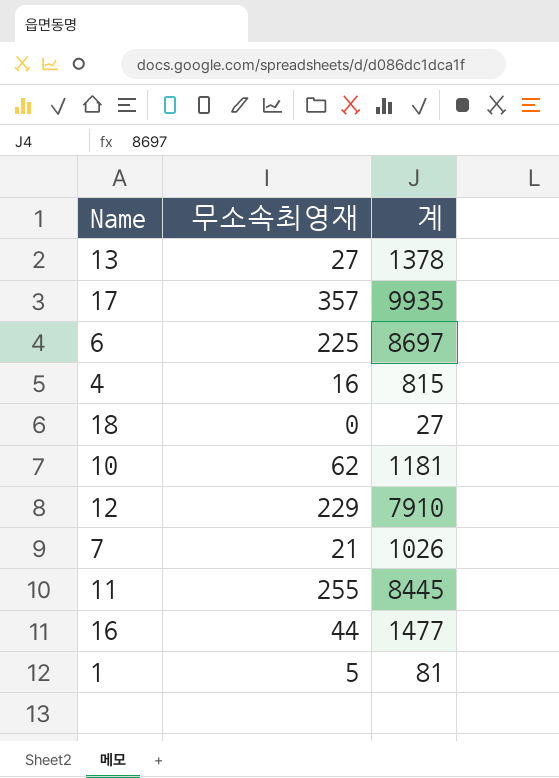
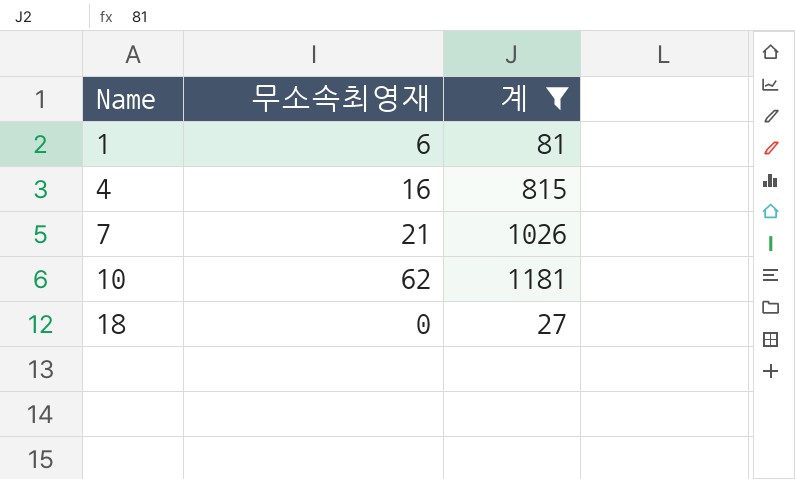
filter: none -> 계 <= 1181
row order: none -> Name ascending
1 | 무소속최영재: 5 -> 6

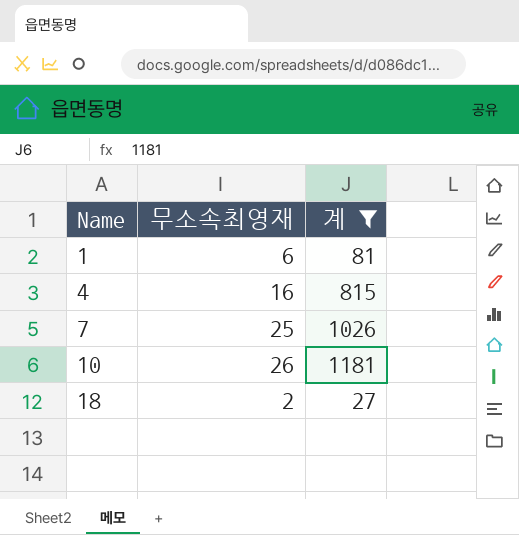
7 | 무소속최영재: 21 -> 25
10 | 무소속최영재: 62 -> 26
18 | 무소속최영재: 0 -> 2

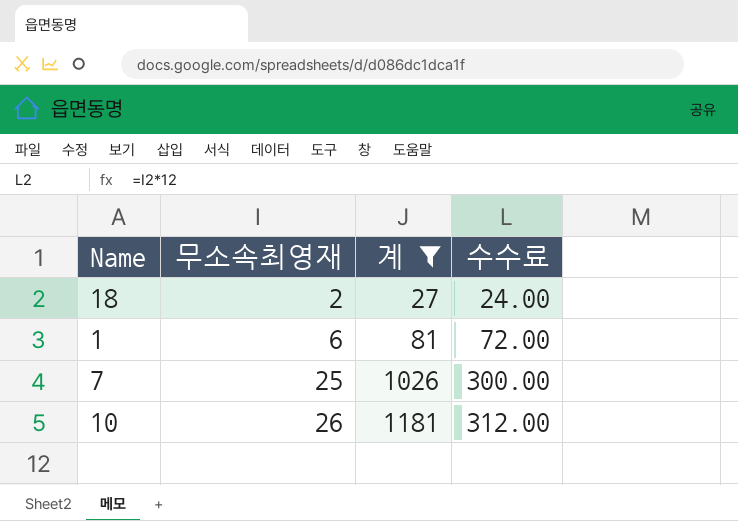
row order: Name ascending -> 무소속최영재 ascending
column 수수료 | formula: none -> [무소속최영재] * 12
row 4: 16 | 815 -> none

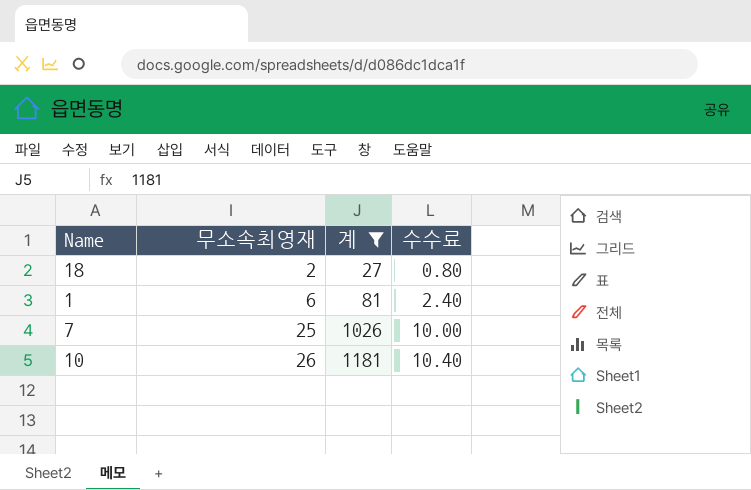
column 수수료 | formula: [무소속최영재] * 12 -> [무소속최영재] * 0.4

